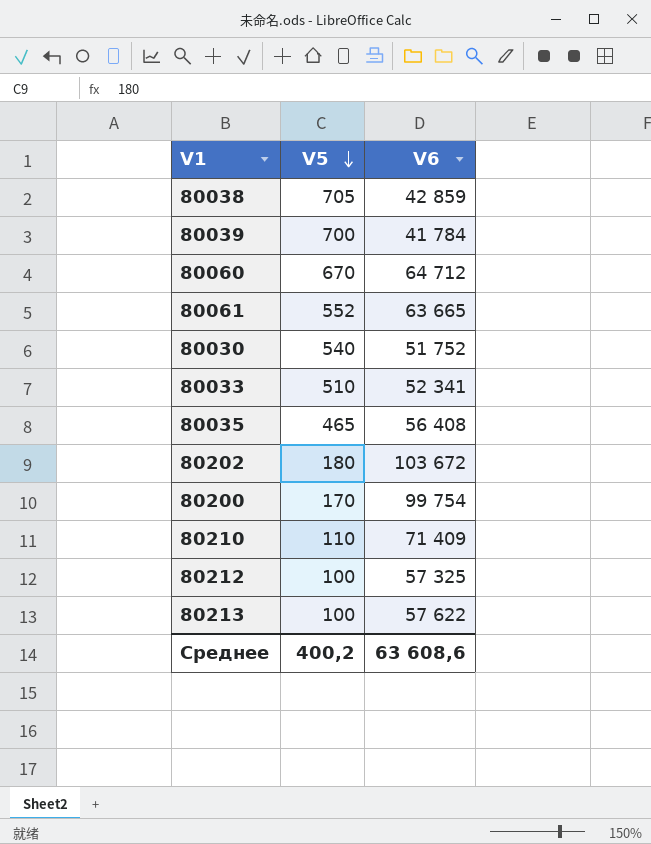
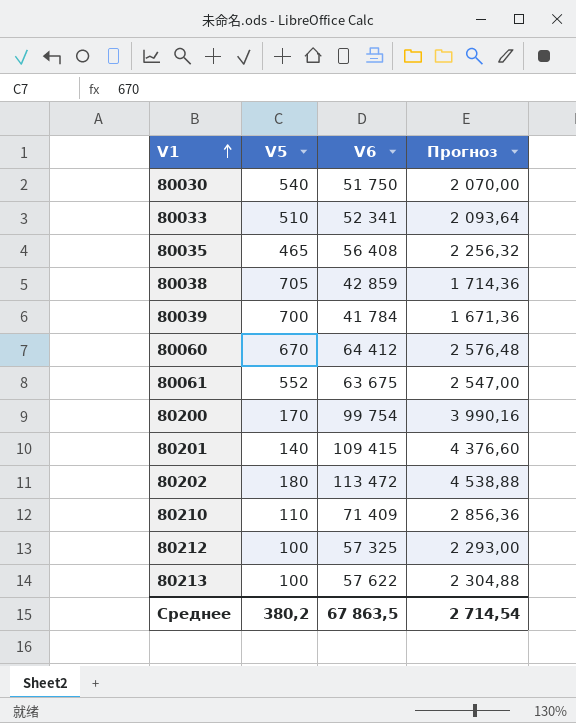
row order: V5 descending -> V1 ascending
column Прогноз | formula: none -> [V6] * 0,04
80030 | V6: 51 752 -> 51 750
80060 | V6: 64 712 -> 64 412
80061 | V6: 63 665 -> 63 675
row 80201: none -> 140 | 109 415 | 4 376,60
80202 | V6: 103 672 -> 113 472
Среднее | V5: 400,2 -> 380,2
Среднее | V6: 63 608,6 -> 67 863,5

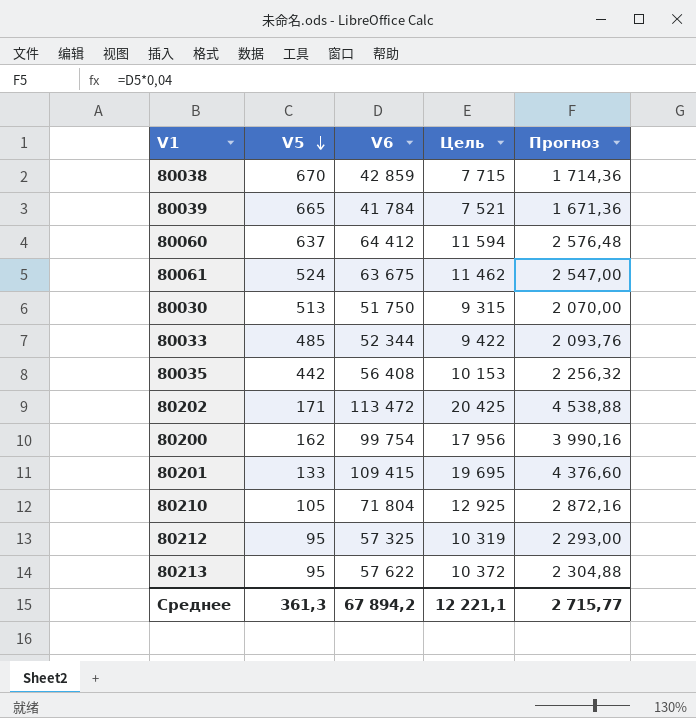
row order: V1 ascending -> V5 descending
column Цель | formula: none -> [V6] * 0,18
80038 | V5: 705 -> 670
80039 | V5: 700 -> 665
80060 | V5: 670 -> 637
80061 | V5: 552 -> 524
80030 | V5: 540 -> 513
80033 | V5: 510 -> 485
80033 | V6: 52 341 -> 52 344
80033 | Прогноз: 2 093,64 -> 2 093,76
80035 | V5: 465 -> 442
80202 | V5: 180 -> 171
80200 | V5: 170 -> 162
80201 | V5: 140 -> 133
80210 | V5: 110 -> 105
80210 | V6: 71 409 -> 71 804
80210 | Прогноз: 2 856,36 -> 2 872,16
80212 | V5: 100 -> 95
80213 | V5: 100 -> 95
Среднее | V5: 380,2 -> 361,3
Среднее | V6: 67 863,5 -> 67 894,2
Среднее | Прогноз: 2 714,54 -> 2 715,77

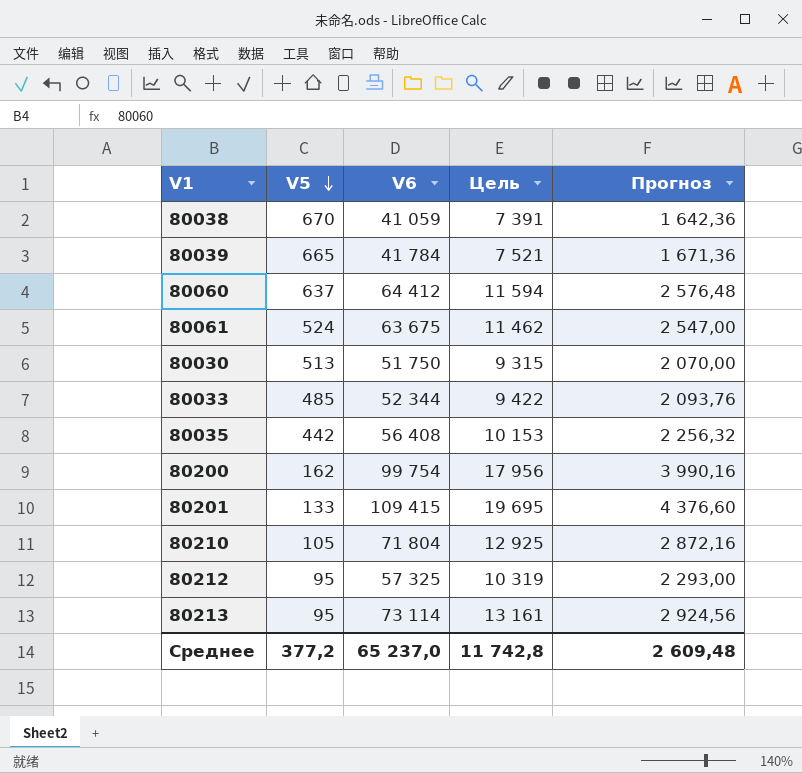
row 80202: 171 | 113 472 | 20 425 | 4 538,88 -> none
80038 | V6: 42 859 -> 41 059
80038 | Цель: 7 715 -> 7 391
80038 | Прогноз: 1 714,36 -> 1 642,36
80213 | V6: 57 622 -> 73 114
80213 | Цель: 10 372 -> 13 161
80213 | Прогноз: 2 304,88 -> 2 924,56
Среднее | V5: 361,3 -> 377,2
Среднее | V6: 67 894,2 -> 65 237,0
Среднее | Цель: 12 221,1 -> 11 742,8
Среднее | Прогноз: 2 715,77 -> 2 609,48

